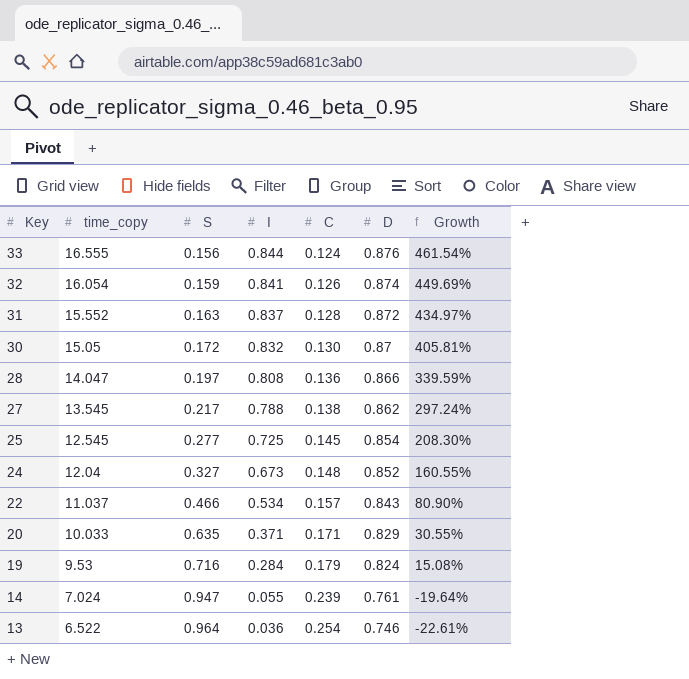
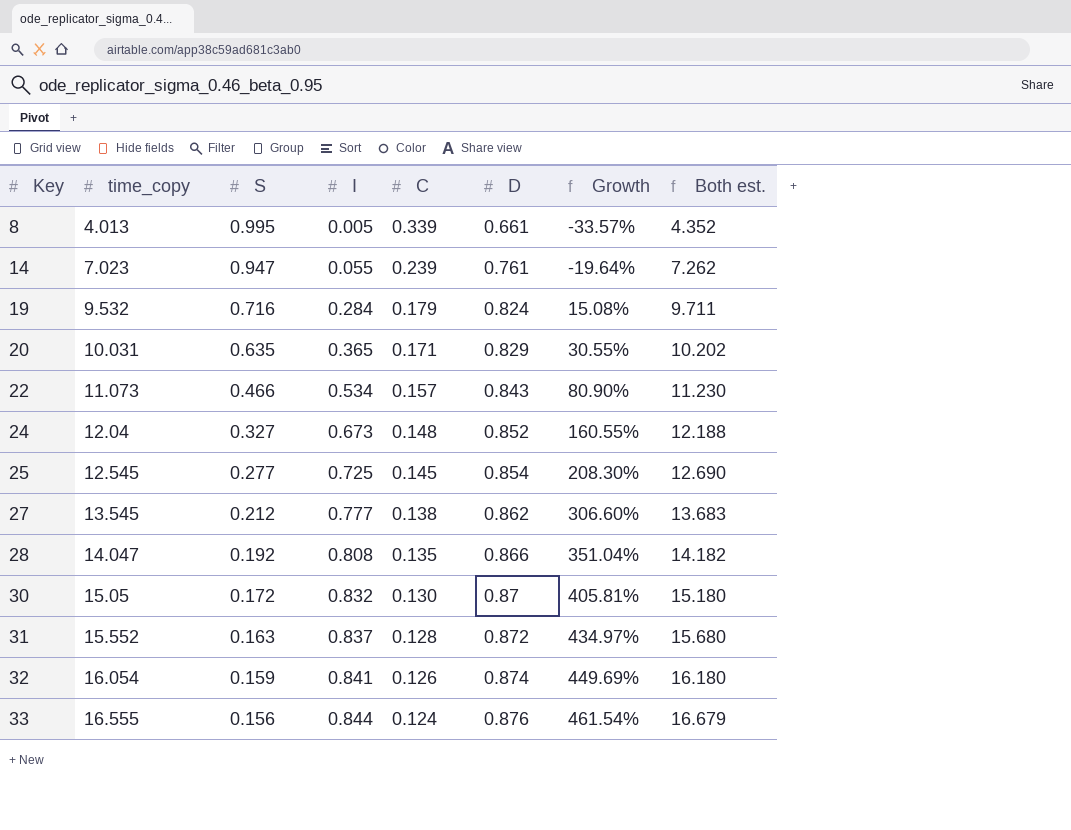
row order: Key descending -> Key ascending
column Both est. | formula: none -> [time_copy] + [C]
row 13: 6.522 | 0.964 | 0.036 | 0.254 | 0.746 | -22.61% -> none
row 8: none -> 4.013 | 0.995 | 0.005 | 0.339 | 0.661 | -33.57% | 4.352
14 | time_copy: 7.024 -> 7.023
19 | time_copy: 9.53 -> 9.532
20 | time_copy: 10.033 -> 10.031
20 | I: 0.371 -> 0.365
22 | time_copy: 11.037 -> 11.073
27 | S: 0.217 -> 0.212
27 | I: 0.788 -> 0.777
27 | Growth: 297.24% -> 306.60%
28 | S: 0.197 -> 0.192
28 | C: 0.136 -> 0.135
28 | Growth: 339.59% -> 351.04%

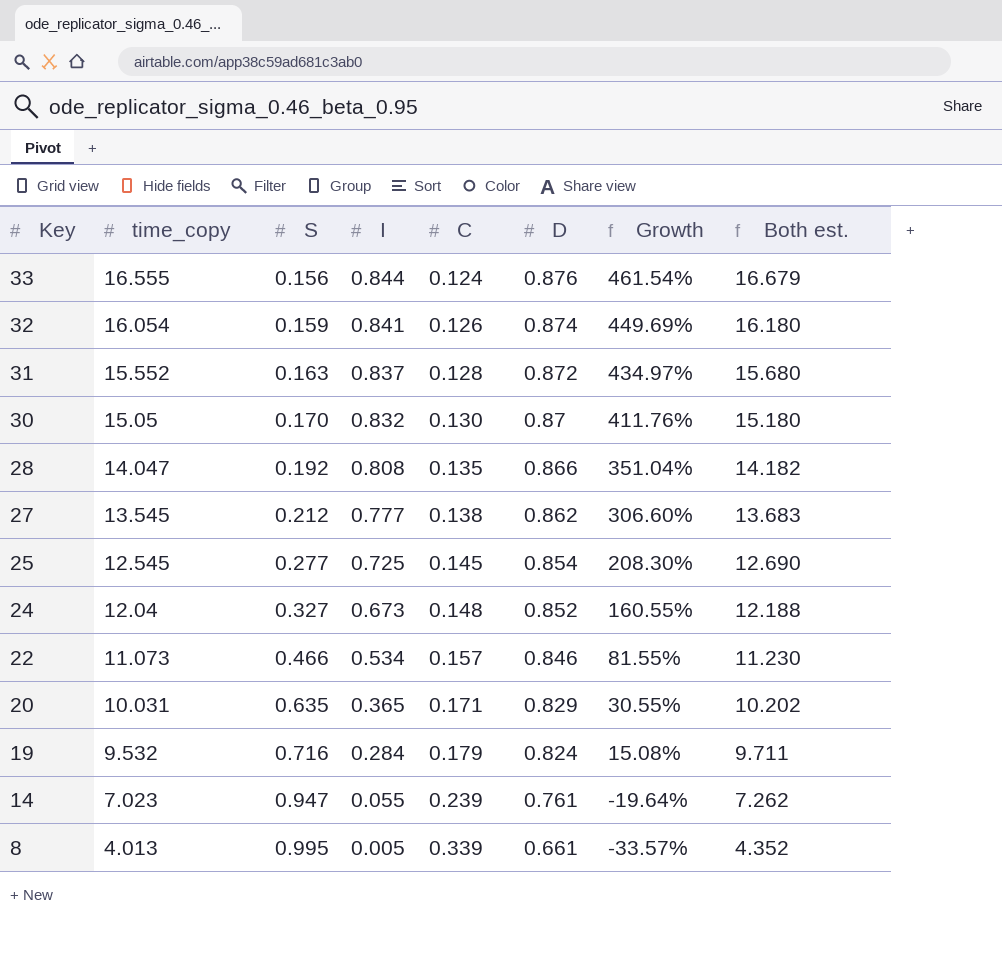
row order: Key ascending -> Key descending
30 | S: 0.172 -> 0.170
30 | Growth: 405.81% -> 411.76%
22 | D: 0.843 -> 0.846
22 | Growth: 80.90% -> 81.55%

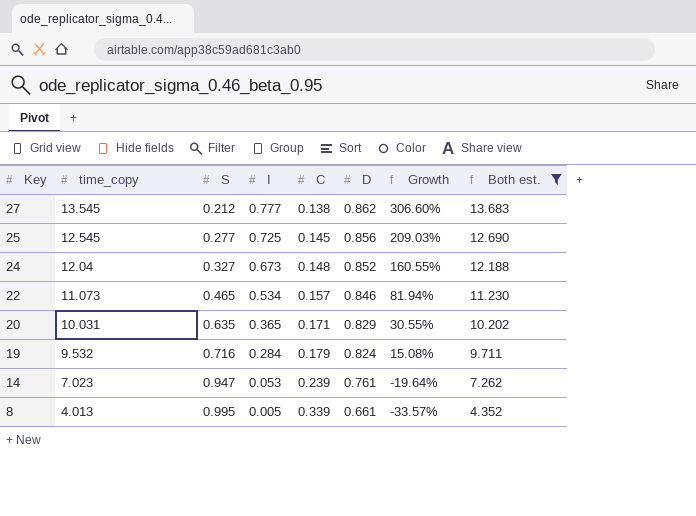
filter: none -> Both est. <= 13.683
25 | D: 0.854 -> 0.856
25 | Growth: 208.30% -> 209.03%
22 | S: 0.466 -> 0.465
22 | Growth: 81.55% -> 81.94%
14 | I: 0.055 -> 0.053

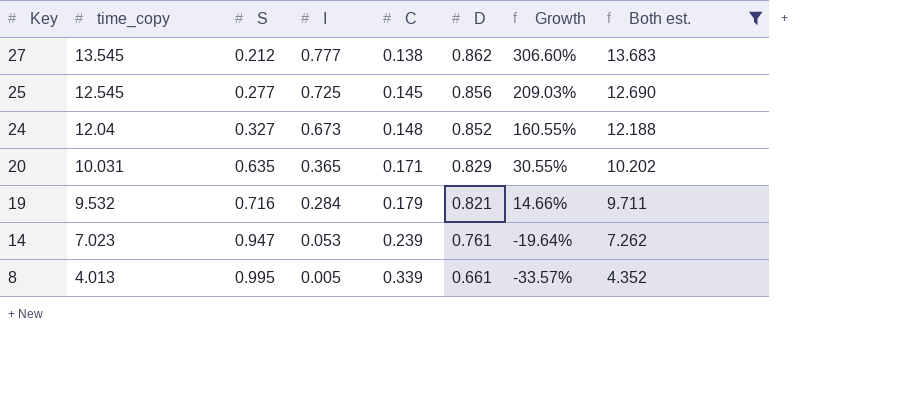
row 22: 11.073 | 0.465 | 0.534 | 0.157 | 0.846 | 81.94% | 11.230 -> none
19 | D: 0.824 -> 0.821
19 | Growth: 15.08% -> 14.66%

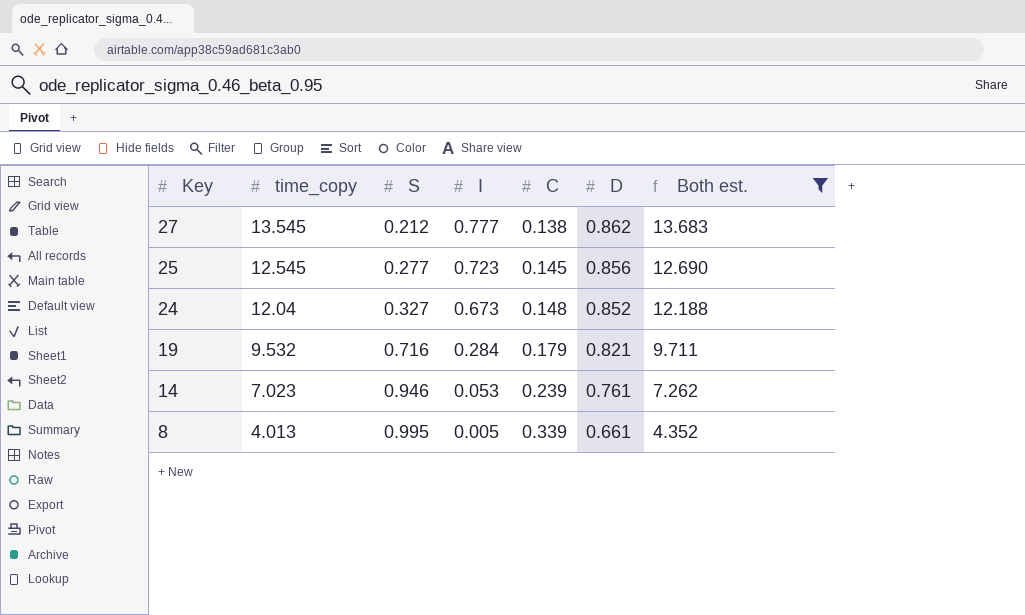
column Growth | formula: ([D] - [S]) / [S] -> none
row 20: 10.031 | 0.635 | 0.365 | 0.171 | 0.829 | 30.55% | 10.202 -> none
25 | I: 0.725 -> 0.723
14 | S: 0.947 -> 0.946

